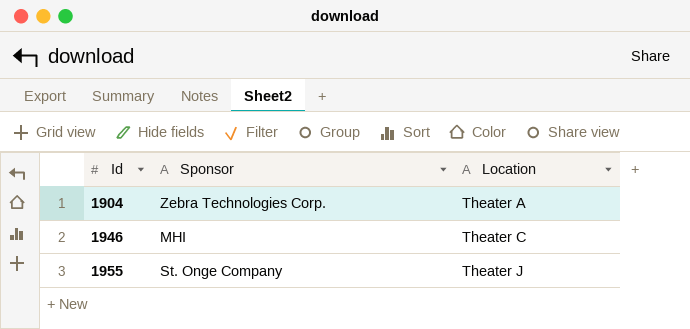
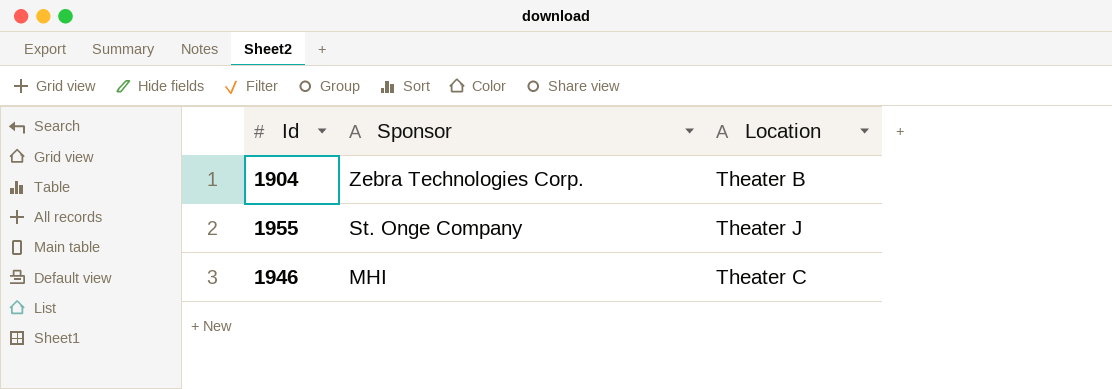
row order: Id ascending -> Sponsor descending
1904 | Location: Theater A -> Theater B

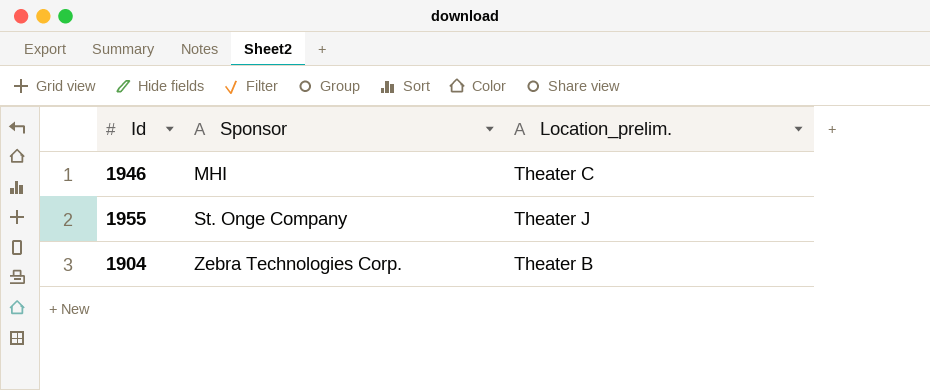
row order: Sponsor descending -> Sponsor ascending
column name: Location -> Location_prelim.

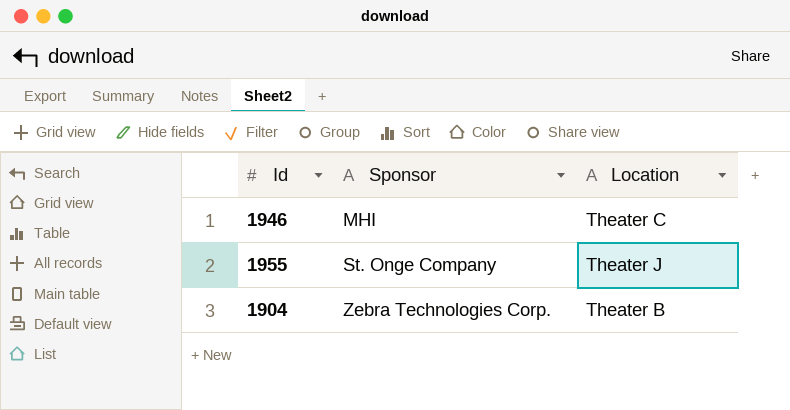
column name: Location_prelim. -> Location

